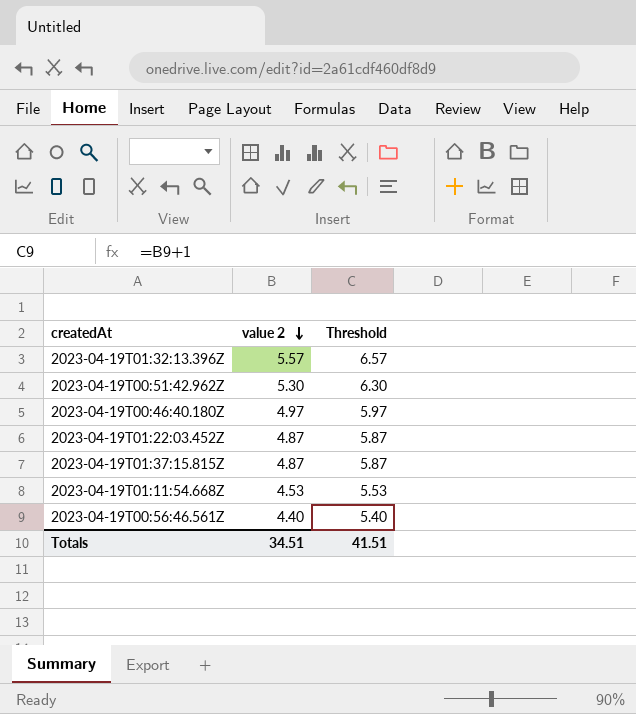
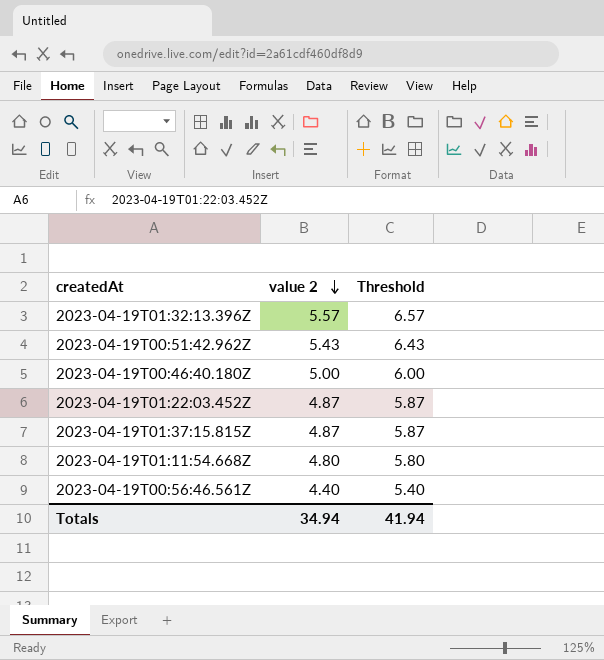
2023-04-19T00:51:42.962Z | value 2: 5.30 -> 5.43
2023-04-19T00:51:42.962Z | Threshold: 6.30 -> 6.43
2023-04-19T00:46:40.180Z | value 2: 4.97 -> 5.00
2023-04-19T00:46:40.180Z | Threshold: 5.97 -> 6.00
2023-04-19T01:11:54.668Z | value 2: 4.53 -> 4.80
2023-04-19T01:11:54.668Z | Threshold: 5.53 -> 5.80
Totals | value 2: 34.51 -> 34.94
Totals | Threshold: 41.51 -> 41.94

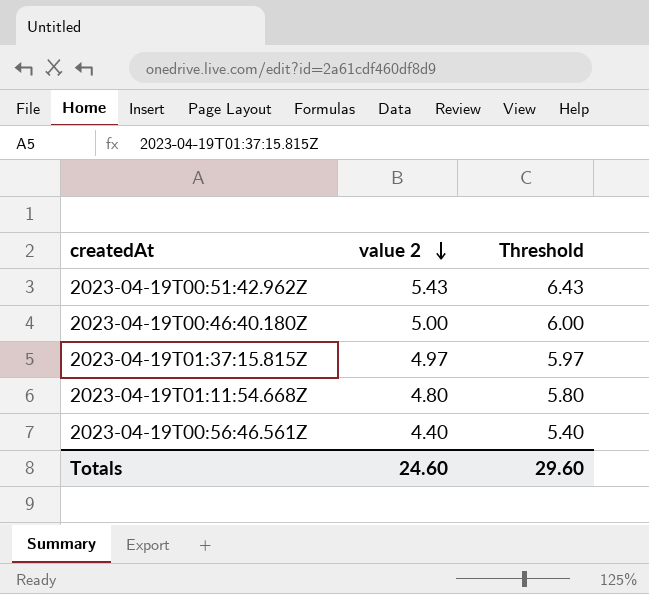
row 2023-04-19T01:32:13.396Z: 5.57 | 6.57 -> none
row 2023-04-19T01:22:03.452Z: 4.87 | 5.87 -> none
2023-04-19T01:37:15.815Z | value 2: 4.87 -> 4.97
2023-04-19T01:37:15.815Z | Threshold: 5.87 -> 5.97
Totals | value 2: 34.94 -> 24.60
Totals | Threshold: 41.94 -> 29.60

